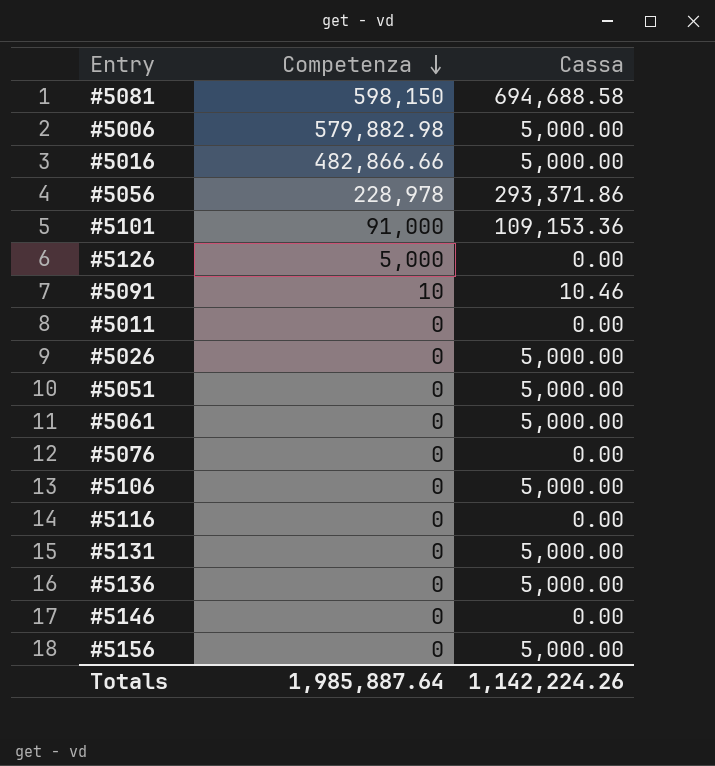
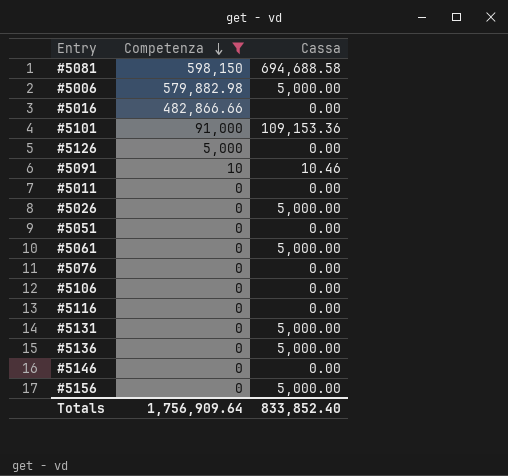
filter: none -> Competenza != 228,978
#5016 | Cassa: 5,000.00 -> 0.00
#5051 | Cassa: 5,000.00 -> 0.00
#5106 | Cassa: 5,000.00 -> 0.00
Totals | Competenza: 1,985,887.64 -> 1,756,909.64
Totals | Cassa: 1,142,224.26 -> 833,852.40

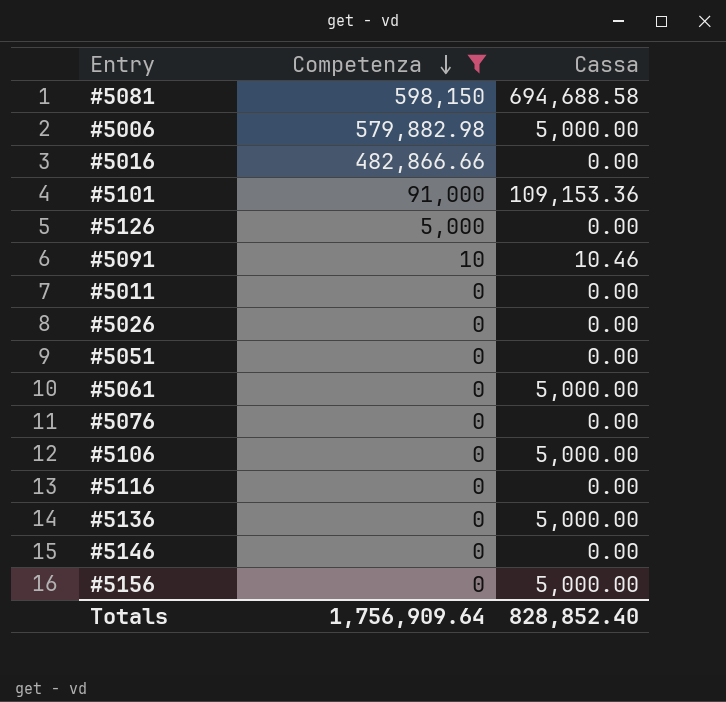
row #5131: 0 | 5,000.00 -> none
#5026 | Cassa: 5,000.00 -> 0.00
#5106 | Cassa: 0.00 -> 5,000.00
Totals | Cassa: 833,852.40 -> 828,852.40

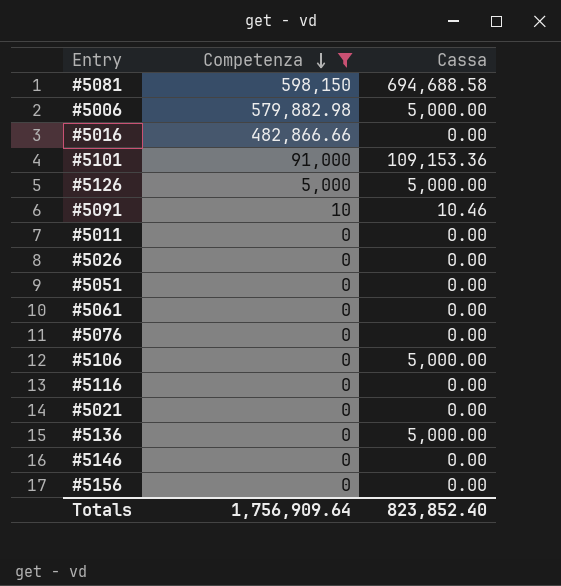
#5126 | Cassa: 0.00 -> 5,000.00
#5061 | Cassa: 5,000.00 -> 0.00
row #5021: none -> 0 | 0.00
#5156 | Cassa: 5,000.00 -> 0.00
Totals | Cassa: 828,852.40 -> 823,852.40

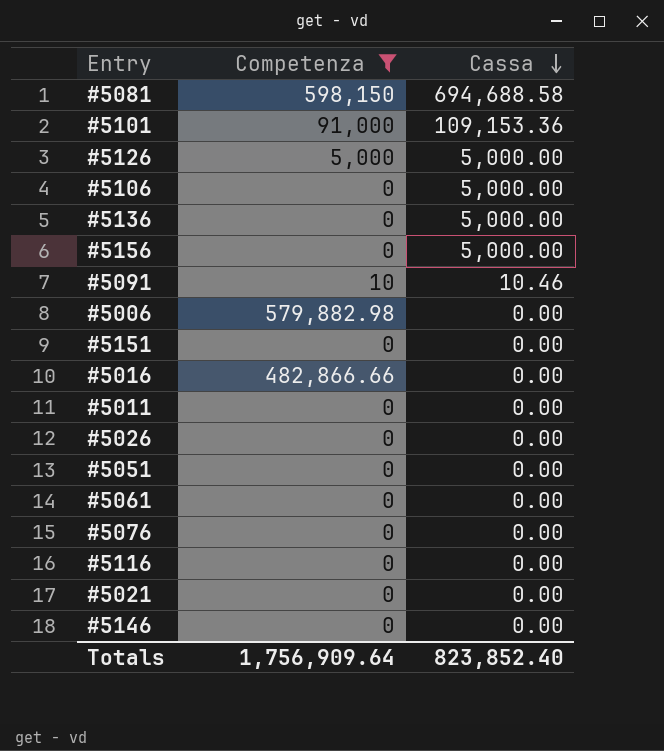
row order: Competenza descending -> Cassa descending
#5156 | Cassa: 0.00 -> 5,000.00
#5006 | Cassa: 5,000.00 -> 0.00
row #5151: none -> 0 | 0.00

